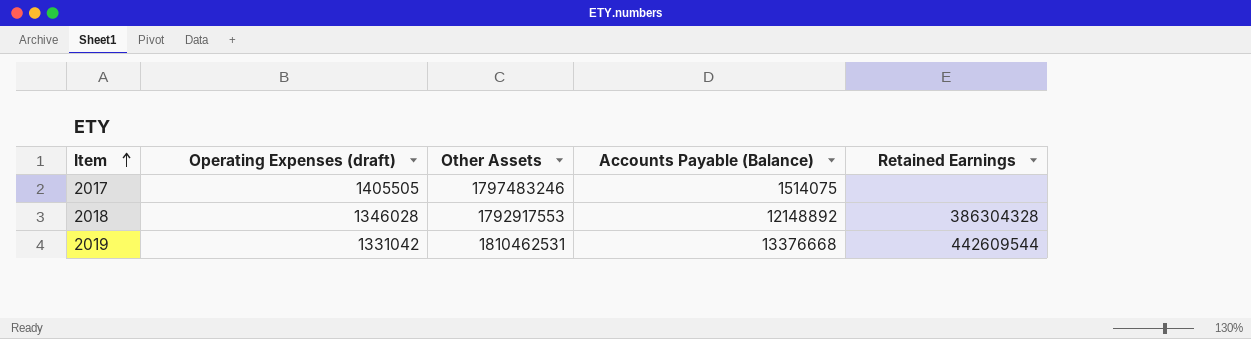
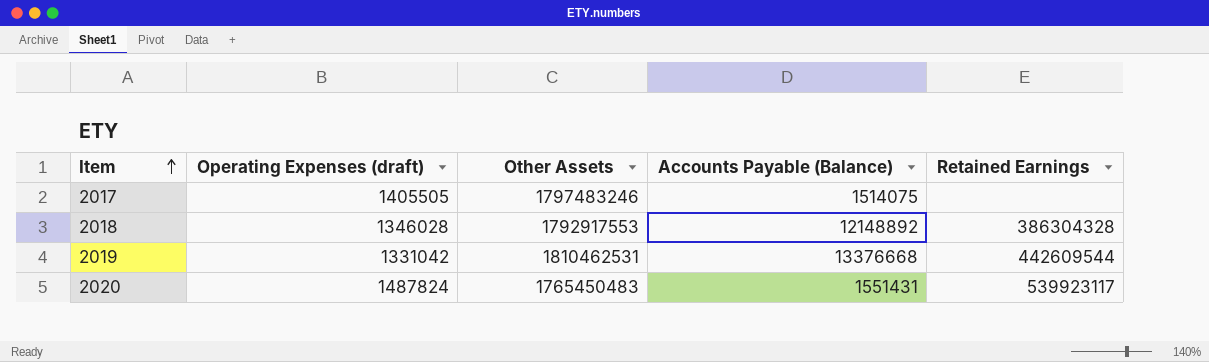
row 2020: none -> 1487824 | 1765450483 | 1551431 | 539923117

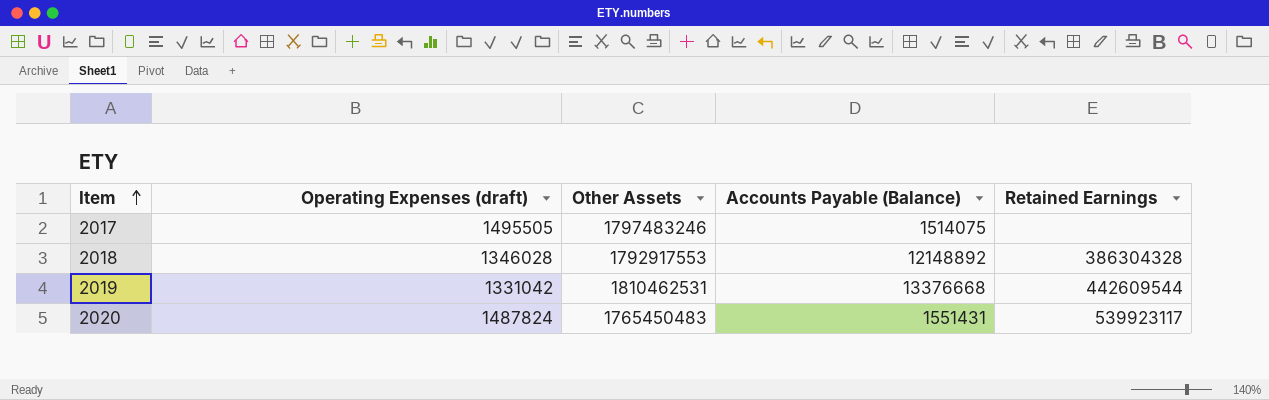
2017 | Operating Expenses (draft): 1405505 -> 1495505

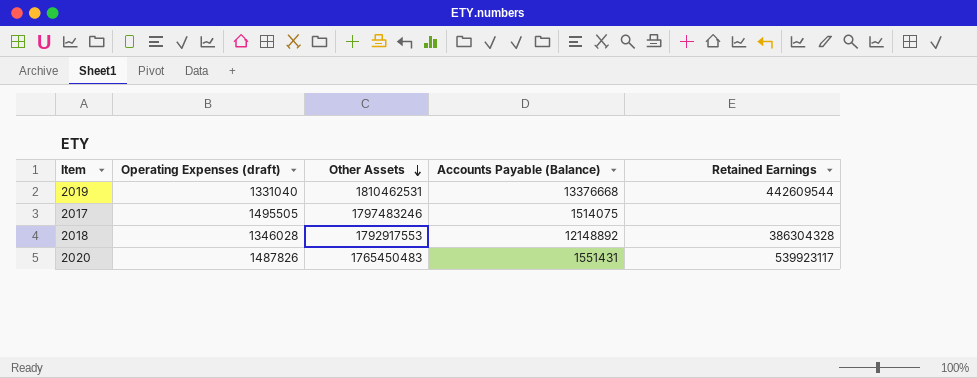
row order: Item ascending -> Other Assets descending
2019 | Operating Expenses (draft): 1331042 -> 1331040
2020 | Operating Expenses (draft): 1487824 -> 1487826

